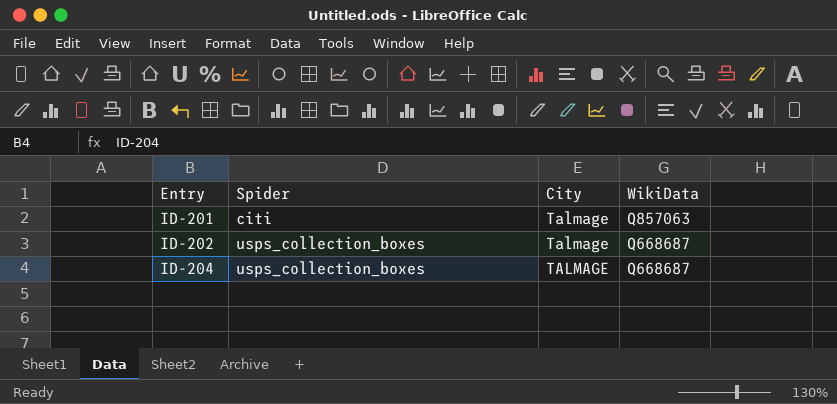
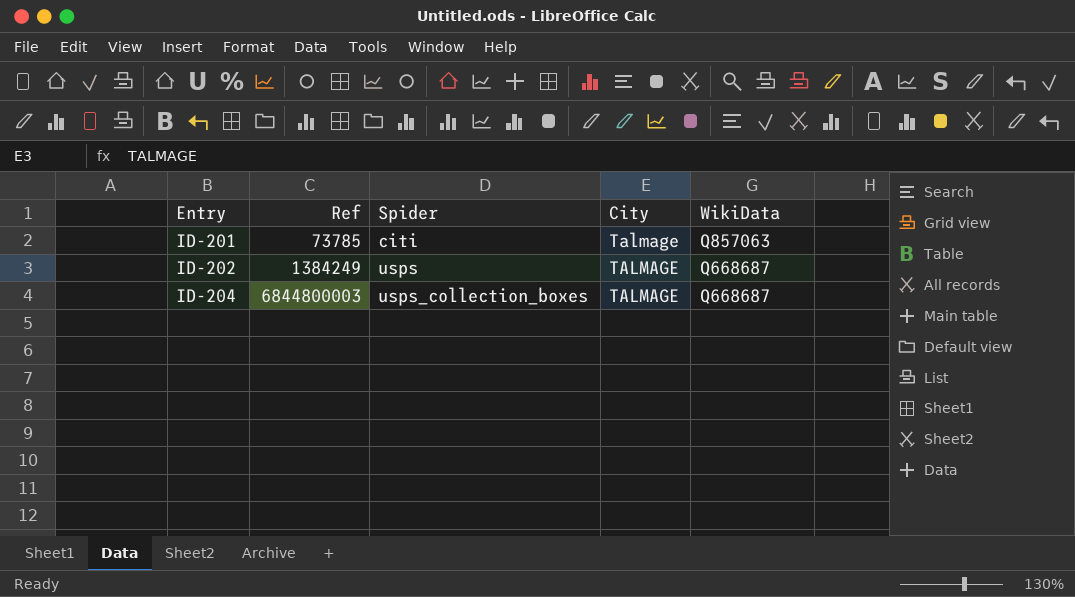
column Ref | position: none -> 2
ID-202 | Spider: usps_collection_boxes -> usps
ID-202 | City: Talmage -> TALMAGE

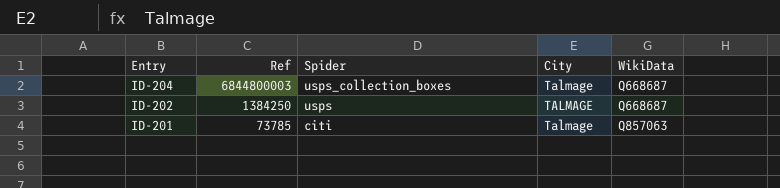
row order: Entry ascending -> Entry descending
ID-204 | City: TALMAGE -> Talmage
ID-202 | Ref: 1384249 -> 1384250

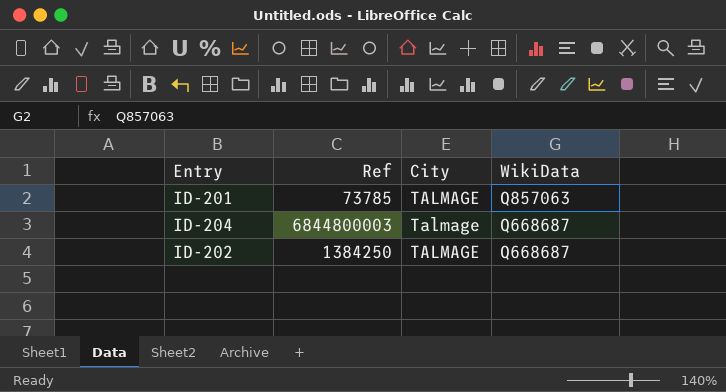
row order: Entry descending -> WikiData descending
column Spider | position: 3 -> none
ID-201 | City: Talmage -> TALMAGE

